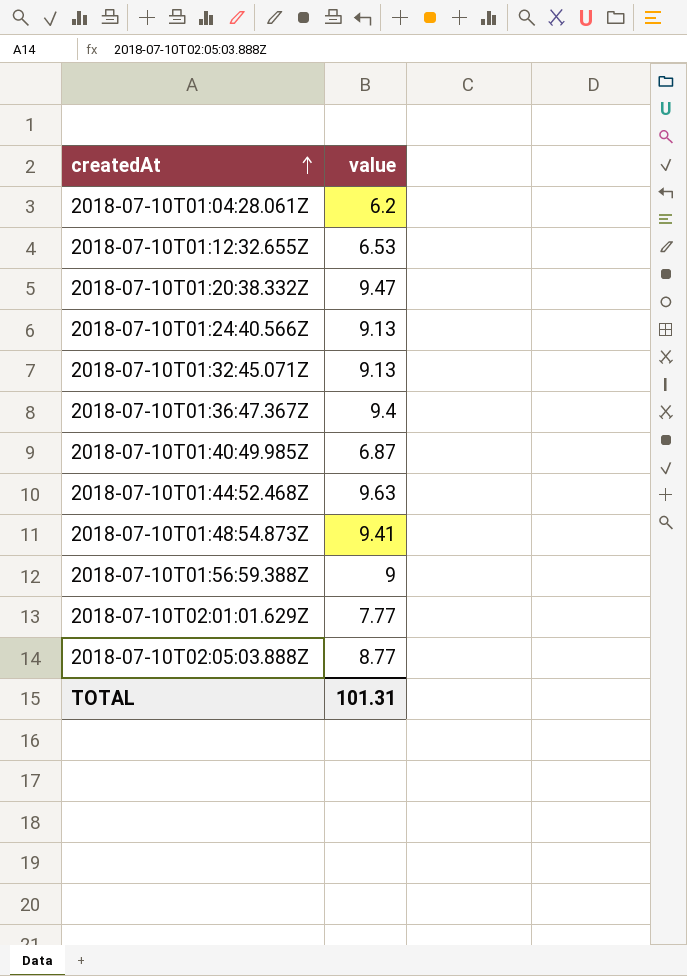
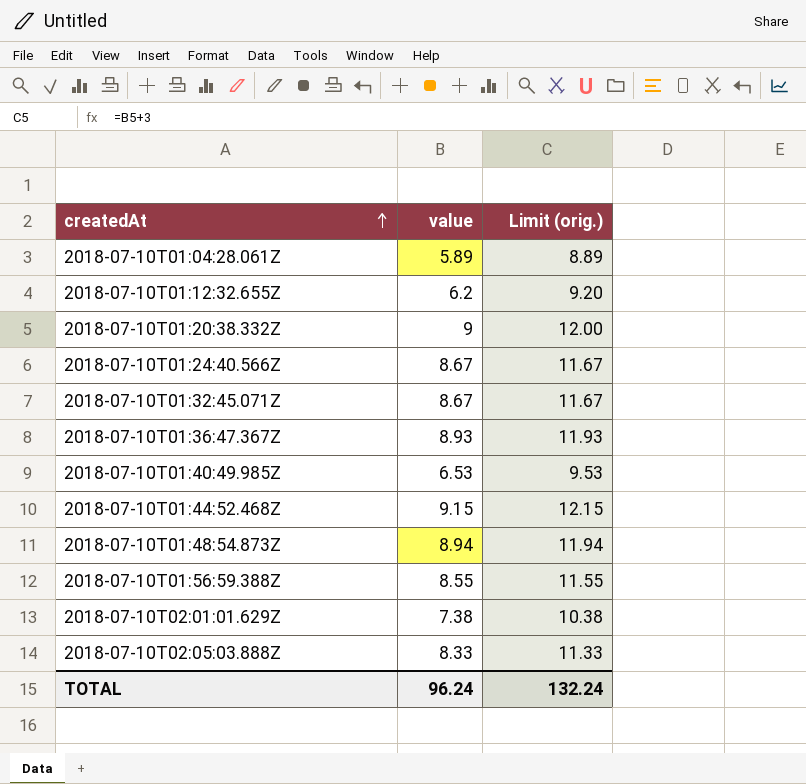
column Limit (orig.) | formula: none -> [value] + 3
2018-07-10T01:04:28.061Z | value: 6.2 -> 5.89
2018-07-10T01:12:32.655Z | value: 6.53 -> 6.2
2018-07-10T01:20:38.332Z | value: 9.47 -> 9
2018-07-10T01:24:40.566Z | value: 9.13 -> 8.67
2018-07-10T01:32:45.071Z | value: 9.13 -> 8.67
2018-07-10T01:36:47.367Z | value: 9.4 -> 8.93
2018-07-10T01:40:49.985Z | value: 6.87 -> 6.53
2018-07-10T01:44:52.468Z | value: 9.63 -> 9.15
2018-07-10T01:48:54.873Z | value: 9.41 -> 8.94
2018-07-10T01:56:59.388Z | value: 9 -> 8.55
2018-07-10T02:01:01.629Z | value: 7.77 -> 7.38
2018-07-10T02:05:03.888Z | value: 8.77 -> 8.33
TOTAL | value: 101.31 -> 96.24

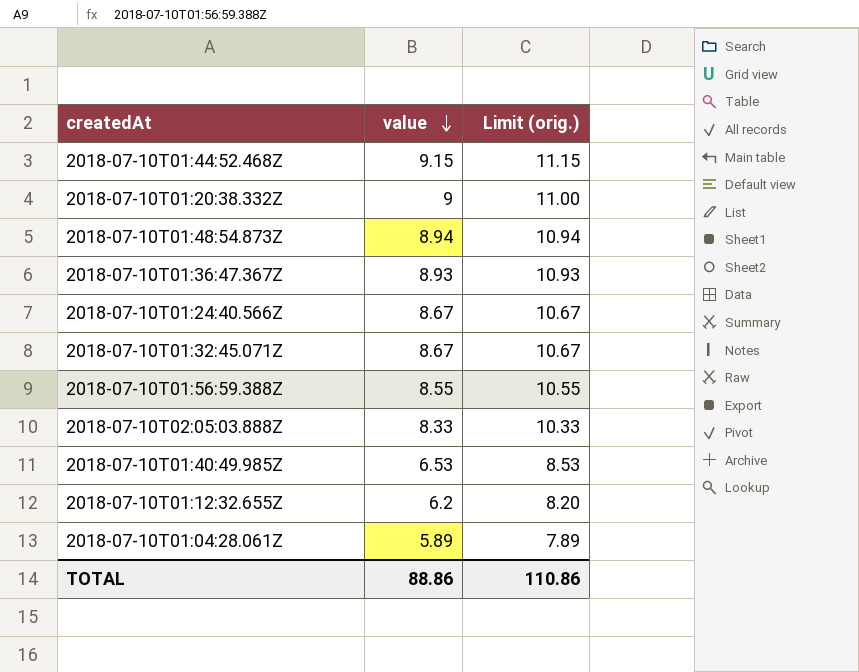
row order: createdAt ascending -> value descending
column Limit (orig.) | formula: [value] + 3 -> [value] + 2
row 2018-07-10T02:01:01.629Z: 7.38 | 10.38 -> none
TOTAL | value: 96.24 -> 88.86
TOTAL | Limit (orig.): 132.24 -> 110.86

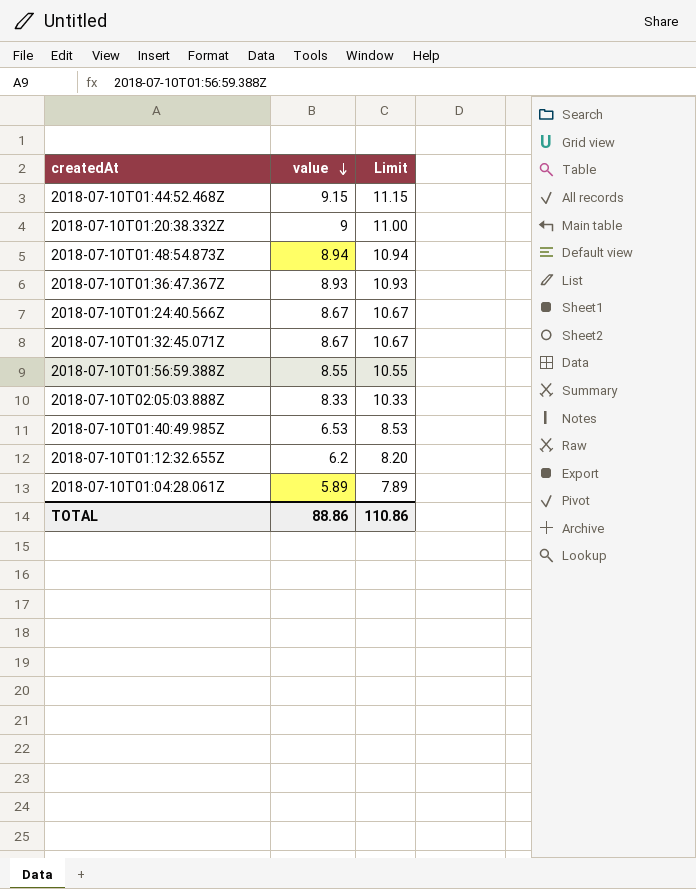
column name: Limit (orig.) -> Limit

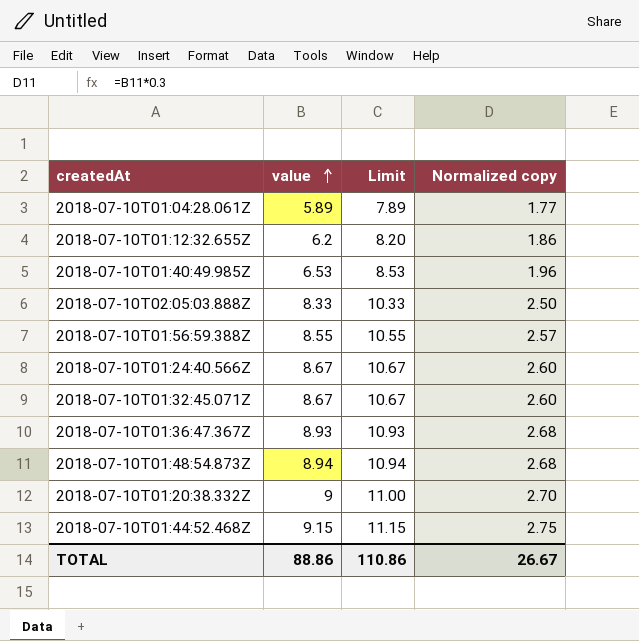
row order: value descending -> value ascending
column Normalized copy | formula: none -> [value] * 0.3

